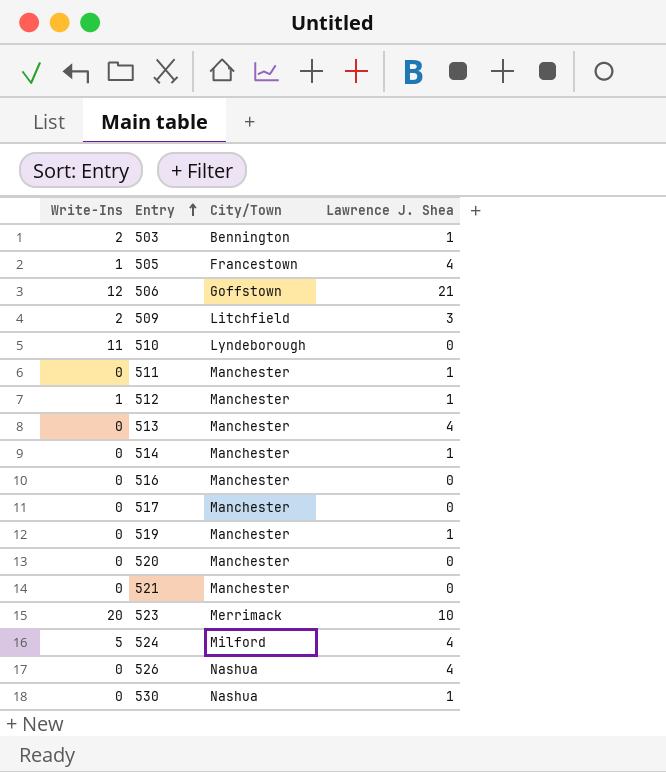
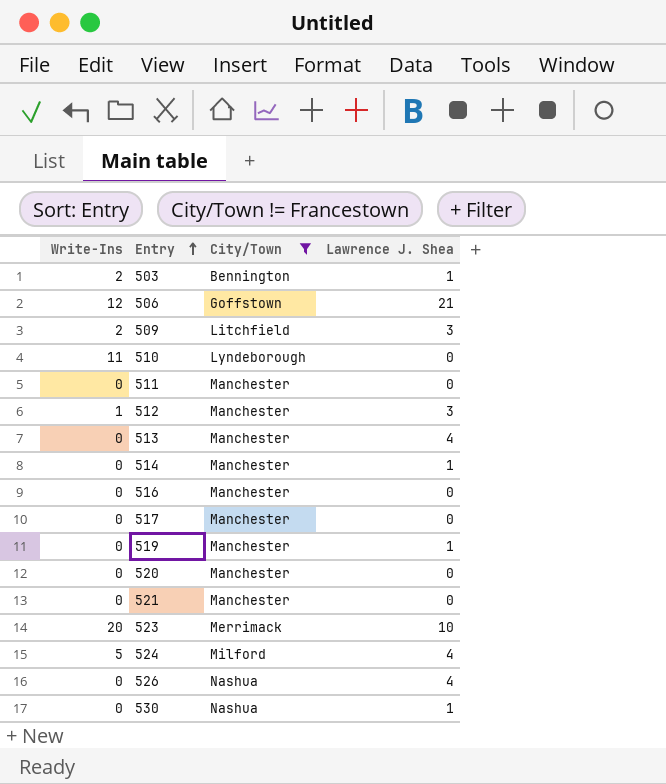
filter: none -> City/Town != Francestown
511 | Lawrence J. Shea: 1 -> 0
512 | Lawrence J. Shea: 1 -> 3

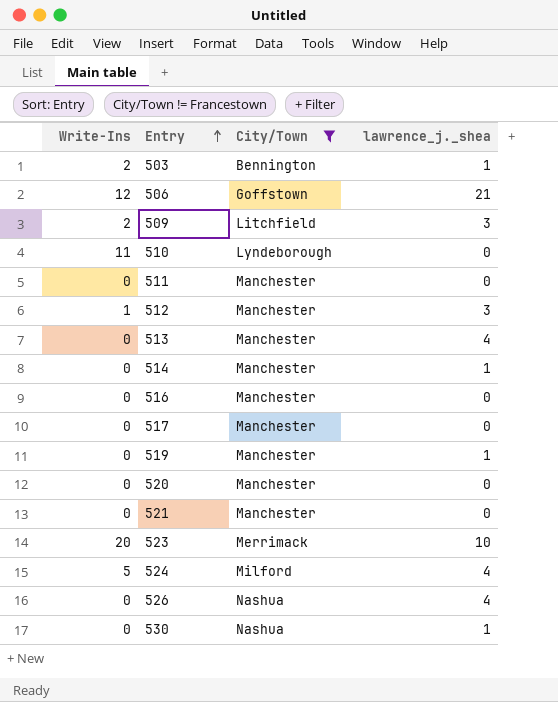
column name: Lawrence J. Shea -> lawrence_j._shea

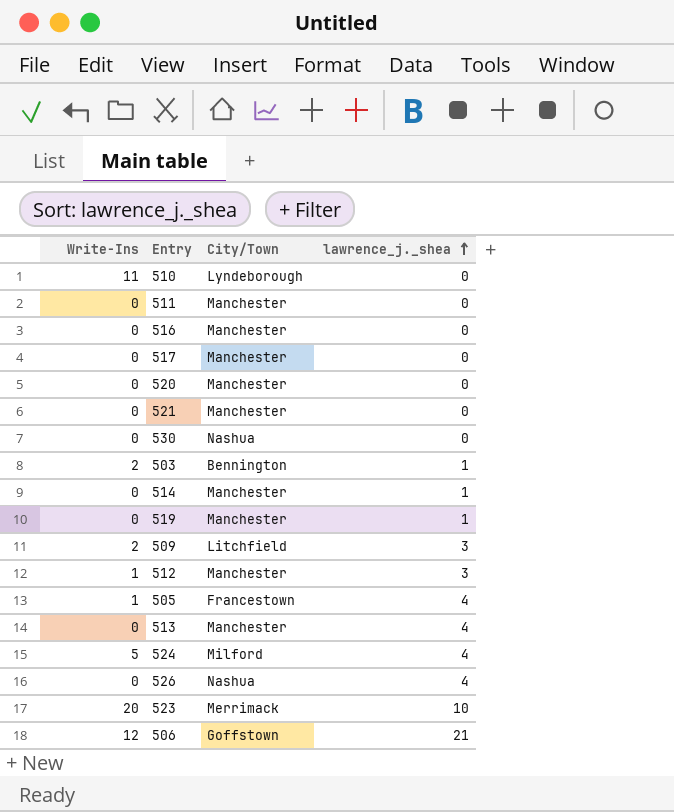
filter: City/Town != Francestown -> none
row order: Entry ascending -> lawrence_j._shea ascending
530 | lawrence_j._shea: 1 -> 0

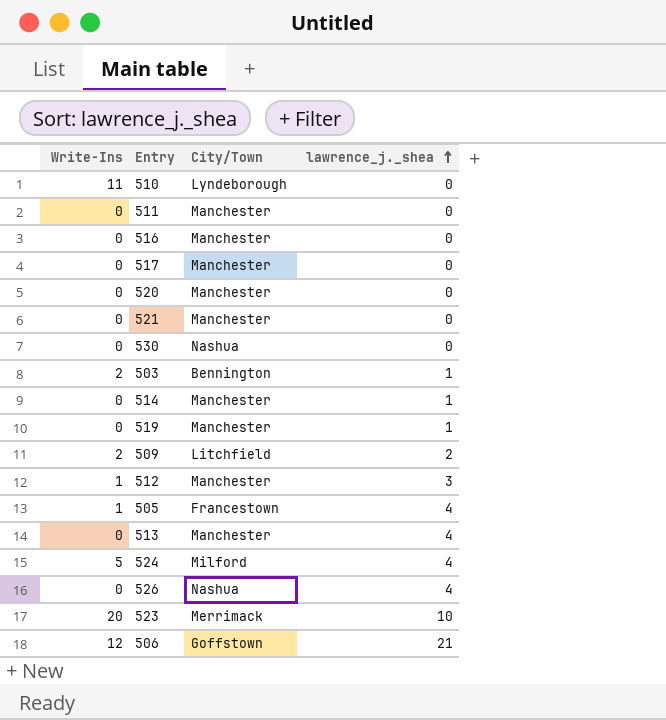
509 | lawrence_j._shea: 3 -> 2

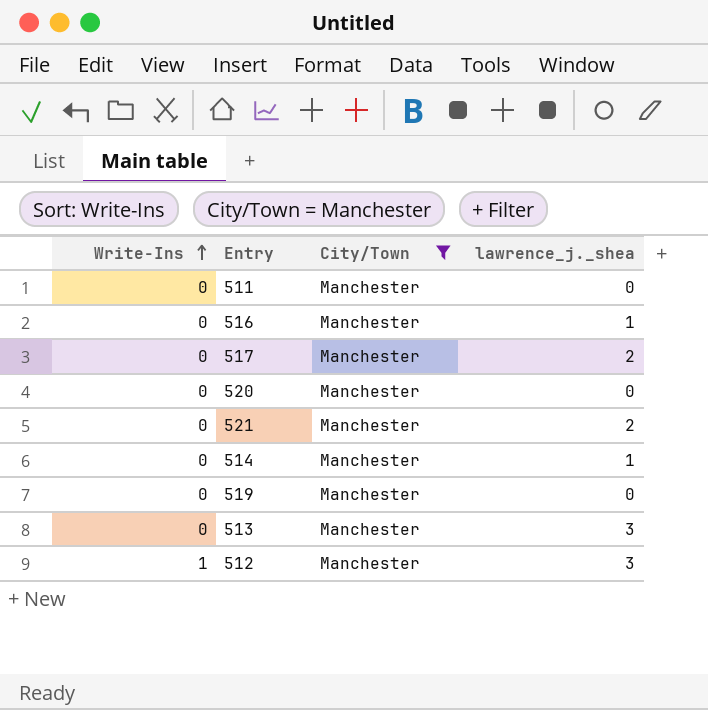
filter: none -> City/Town = Manchester
row order: lawrence_j._shea ascending -> Write-Ins ascending
516 | lawrence_j._shea: 0 -> 1
517 | lawrence_j._shea: 0 -> 2
521 | lawrence_j._shea: 0 -> 2
519 | lawrence_j._shea: 1 -> 0
513 | lawrence_j._shea: 4 -> 3

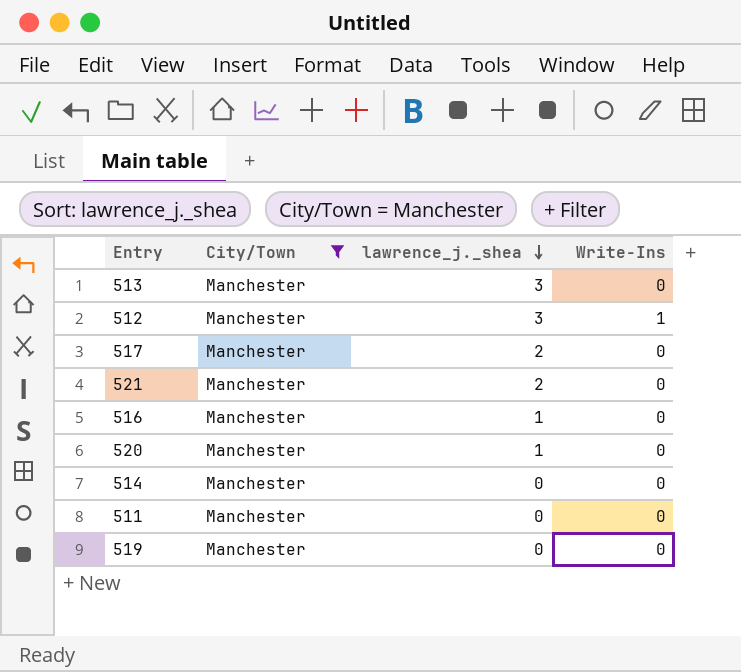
row order: Write-Ins ascending -> lawrence_j._shea descending
column Write-Ins | position: 1 -> 4
520 | lawrence_j._shea: 0 -> 1
514 | lawrence_j._shea: 1 -> 0

